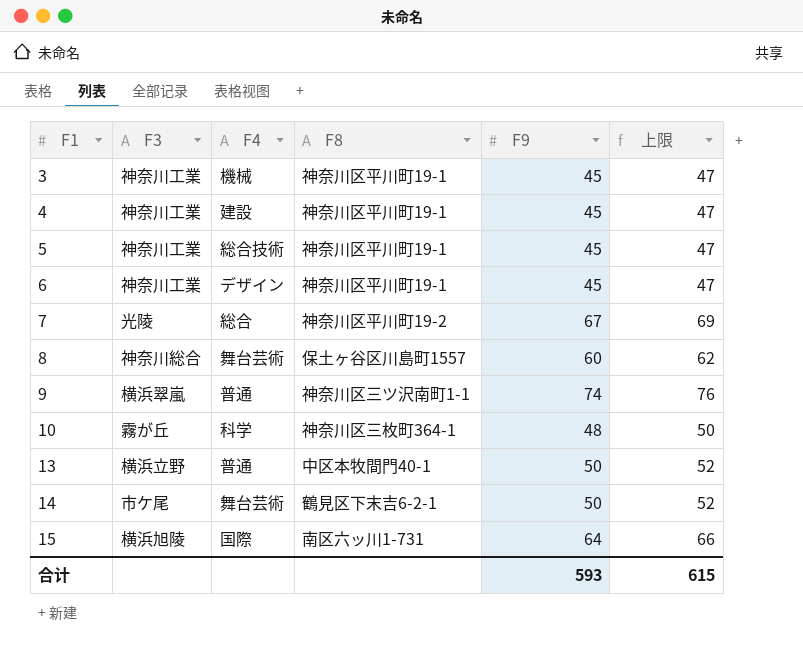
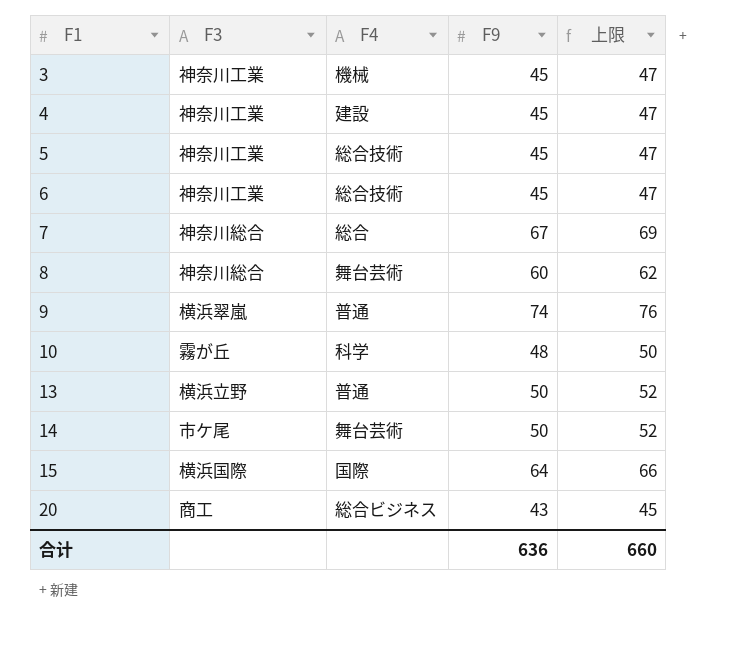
column F8 | position: 4 -> none
6 | F4: デザイン -> 総合技術
7 | F3: 光陵 -> 神奈川総合
15 | F3: 横浜旭陵 -> 横浜国際
row 20: none -> 商工 | 総合ビジネス | 43 | 45
合计 | F9: 593 -> 636
合计 | 上限: 615 -> 660

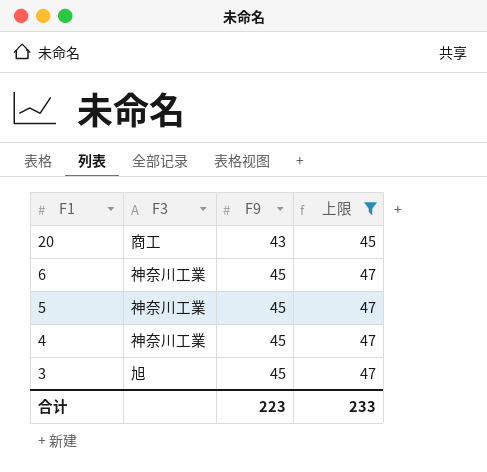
filter: none -> 上限 <= 47
row order: F1 ascending -> F1 descending
column F4 | position: 3 -> none
3 | F3: 神奈川工業 -> 旭
合计 | F9: 636 -> 223
合计 | 上限: 660 -> 233

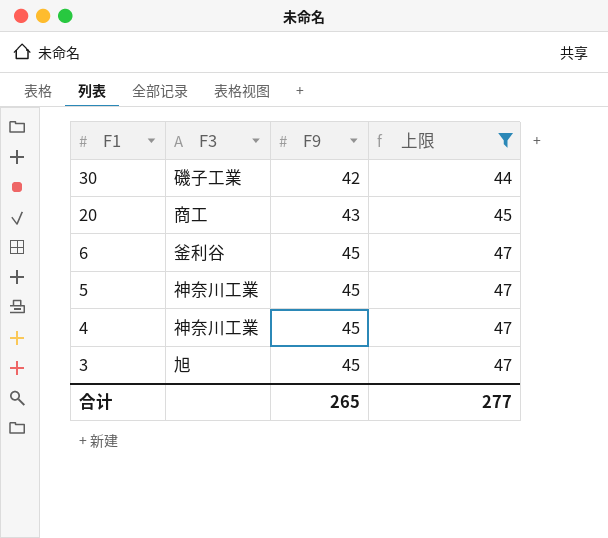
row 30: none -> 磯子工業 | 42 | 44
6 | F3: 神奈川工業 -> 釜利谷
合计 | F9: 223 -> 265
合计 | 上限: 233 -> 277

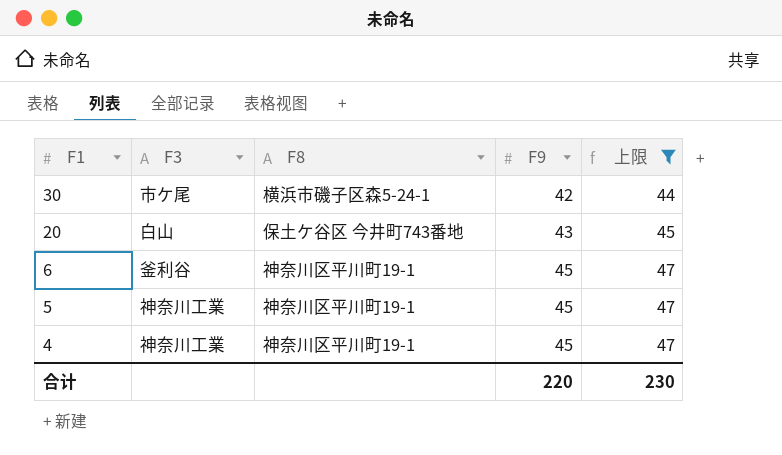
column F8 | position: none -> 3
row 3: 旭 | 45 | 47 -> none
30 | F3: 磯子工業 -> 市ケ尾
20 | F3: 商工 -> 白山
合计 | F9: 265 -> 220
合计 | 上限: 277 -> 230

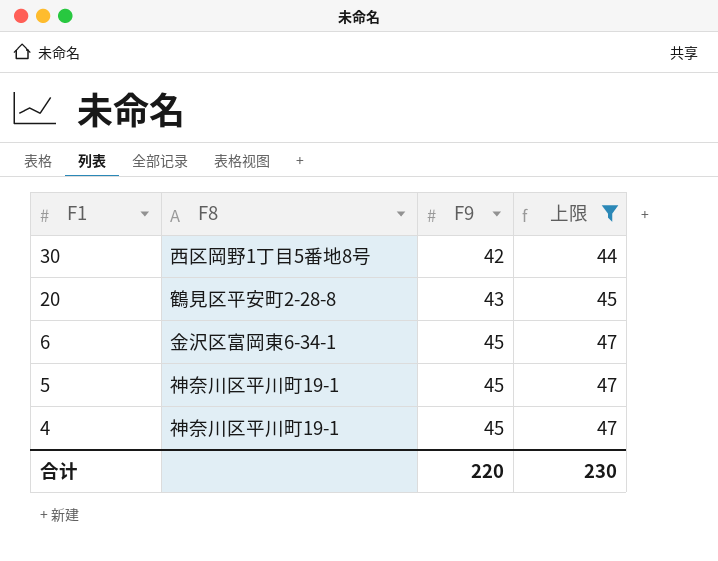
column F3 | position: 2 -> none
30 | F8: 横浜市磯子区森5-24-1 -> 西区岡野1丁目5番地8号
20 | F8: 保土ケ谷区 今井町743番地 -> 鶴見区平安町2-28-8
6 | F8: 神奈川区平川町19-1 -> 金沢区富岡東6-34-1

